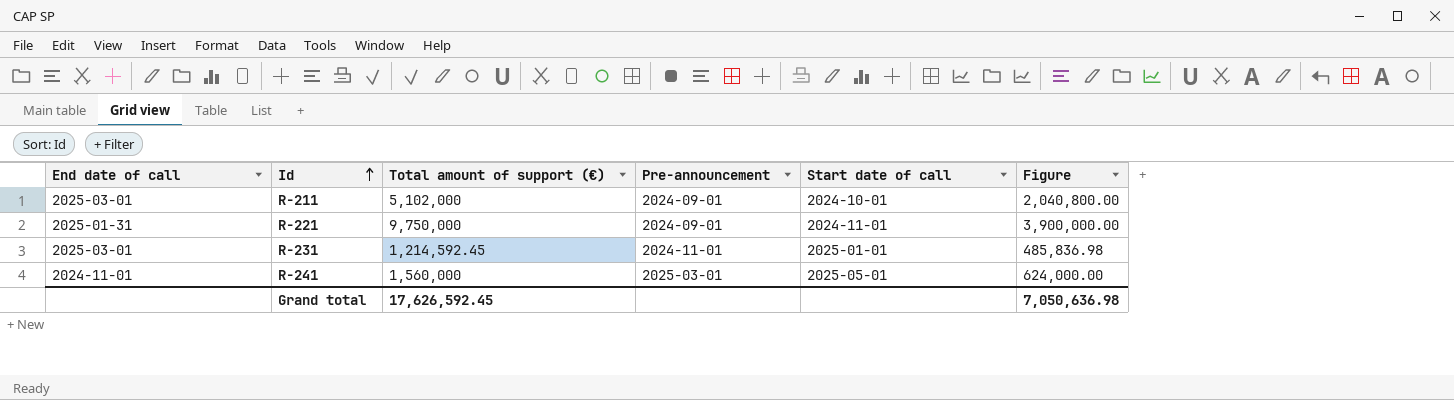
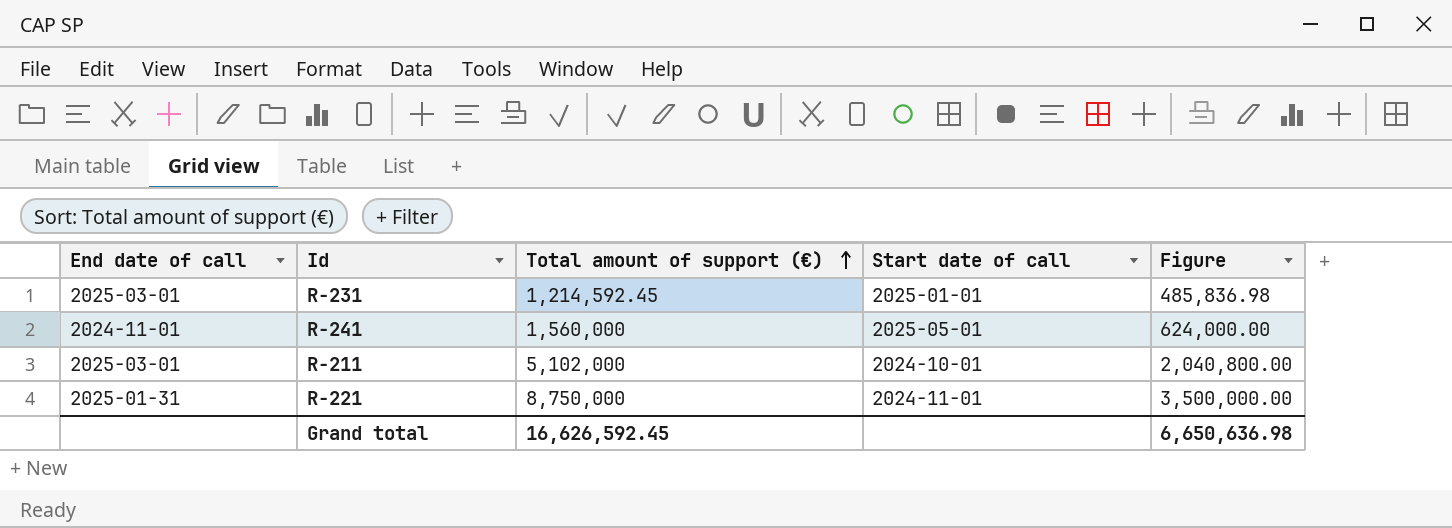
row order: Id ascending -> Total amount of support (€) ascending
column Pre-announcement | position: 4 -> none
R-221 | Total amount of support (€): 9,750,000 -> 8,750,000
R-221 | Figure: 3,900,000.00 -> 3,500,000.00
Grand total | Total amount of support (€): 17,626,592.45 -> 16,626,592.45
Grand total | Figure: 7,050,636.98 -> 6,650,636.98

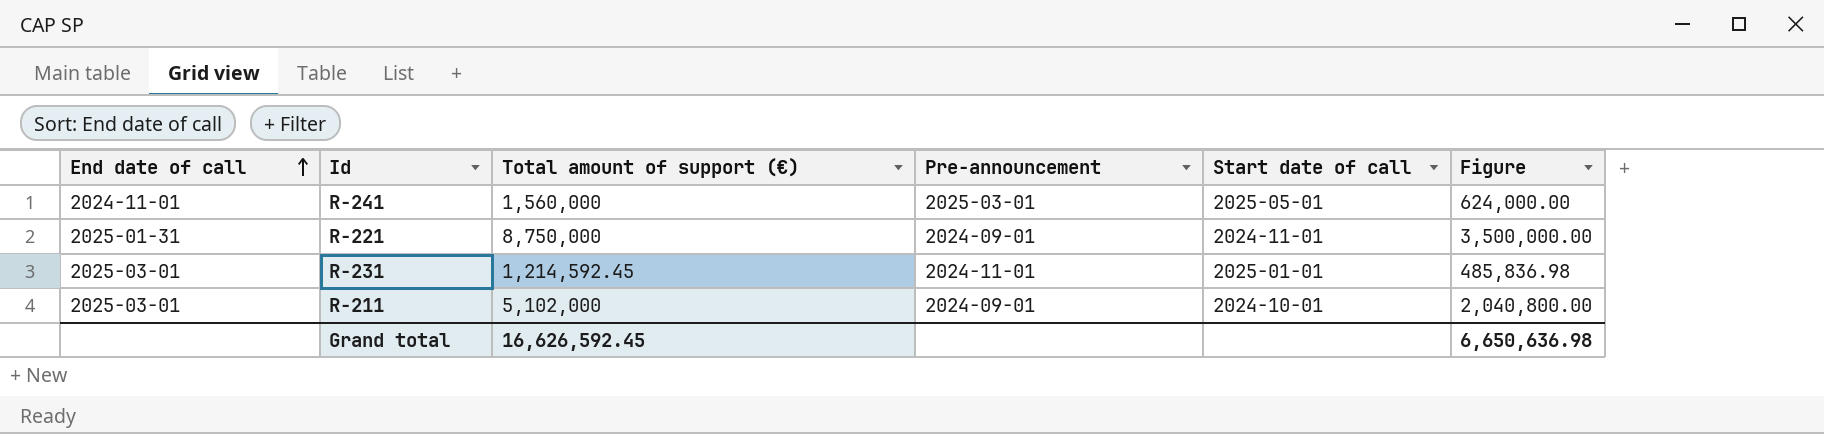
row order: Total amount of support (€) ascending -> End date of call ascending
column Pre-announcement | position: none -> 4

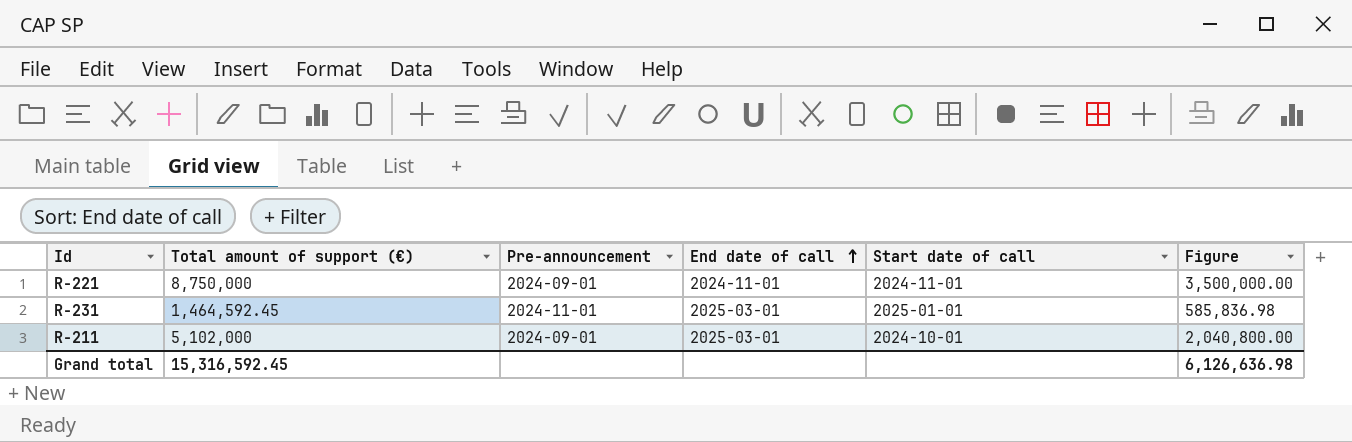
column End date of call | position: 1 -> 4
row R-241: 2024-11-01 | 1,560,000 | 2025-03-01 | 2025-05-01 | 624,000.00 -> none
R-221 | End date of call: 2025-01-31 -> 2024-11-01
R-231 | Total amount of support (€): 1,214,592.45 -> 1,464,592.45
R-231 | Figure: 485,836.98 -> 585,836.98
Grand total | Total amount of support (€): 16,626,592.45 -> 15,316,592.45
Grand total | Figure: 6,650,636.98 -> 6,126,636.98

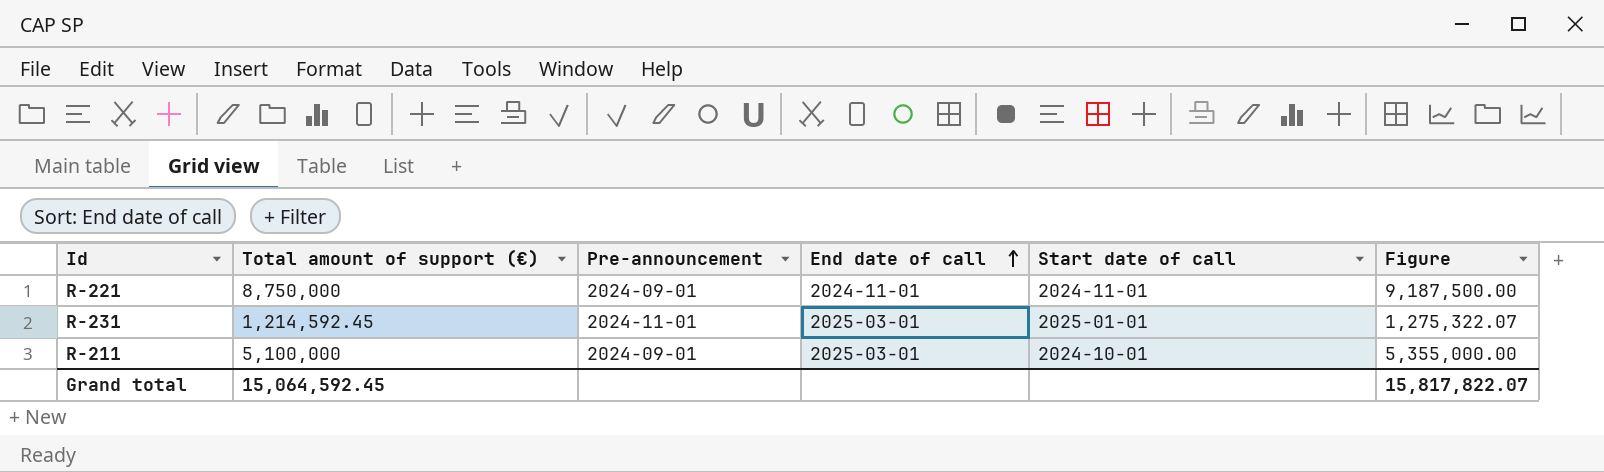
column Figure | formula: [Total amount of support (€)] * 0.4 -> [Total amount of support (€)] * 1.05
R-231 | Total amount of support (€): 1,464,592.45 -> 1,214,592.45
R-211 | Total amount of support (€): 5,102,000 -> 5,100,000
Grand total | Total amount of support (€): 15,316,592.45 -> 15,064,592.45
Grand total | Figure: 6,126,636.98 -> 15,817,822.07

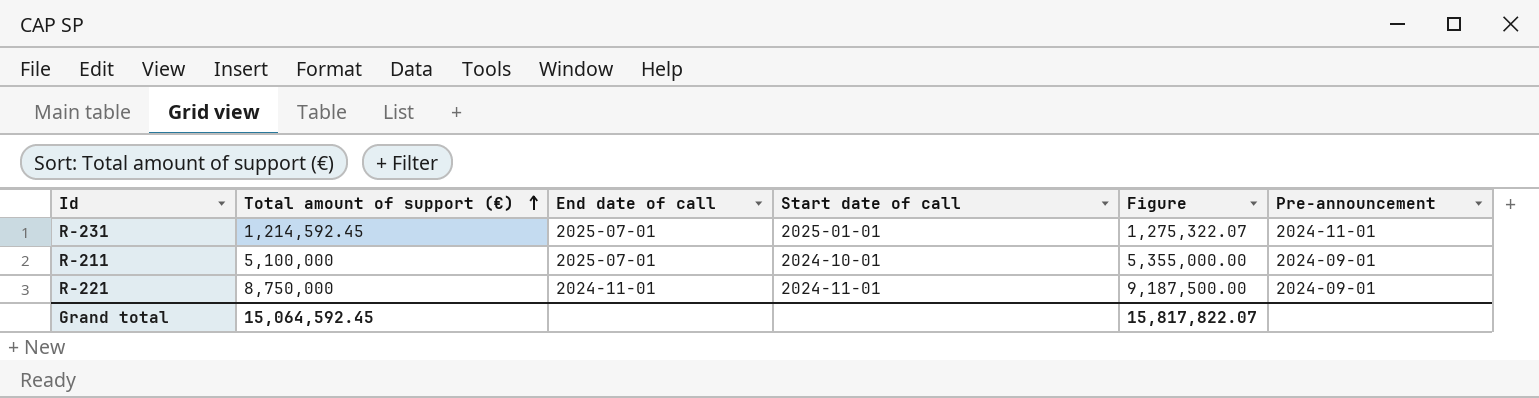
row order: End date of call ascending -> Total amount of support (€) ascending
column Pre-announcement | position: 3 -> 6
R-231 | End date of call: 2025-03-01 -> 2025-07-01
R-211 | End date of call: 2025-03-01 -> 2025-07-01

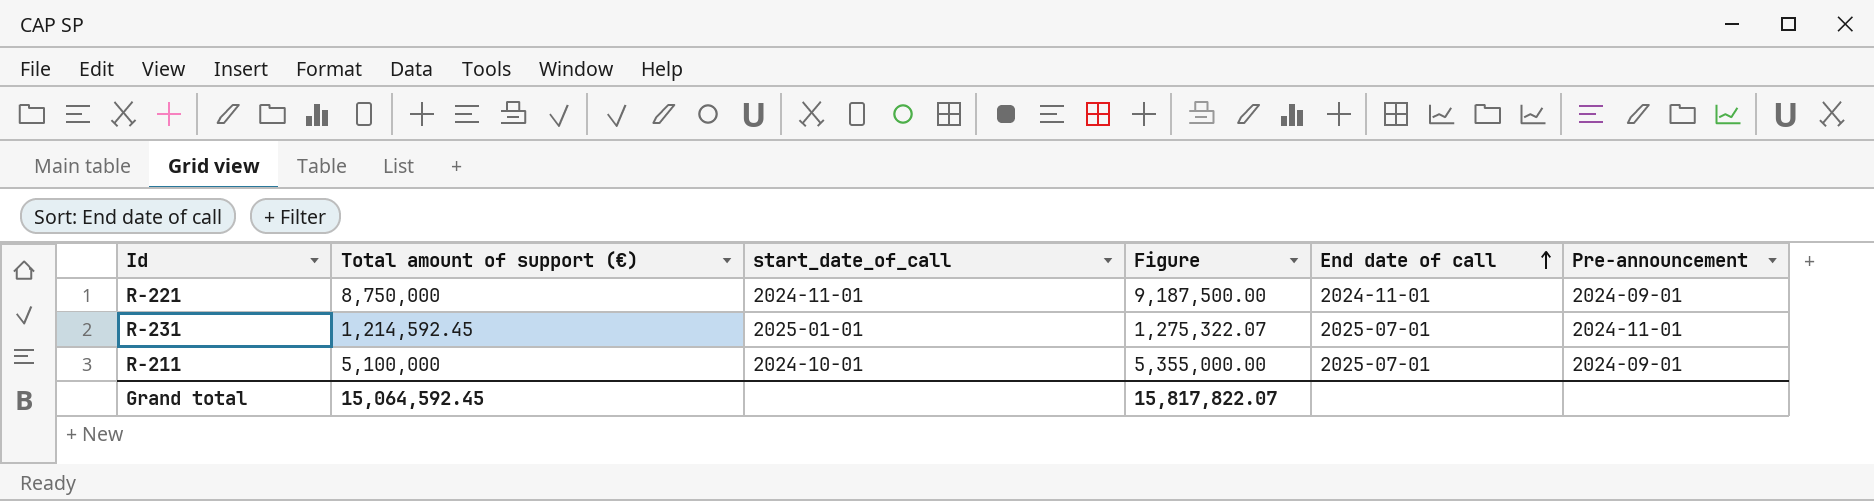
row order: Total amount of support (€) ascending -> End date of call ascending
column name: Start date of call -> start_date_of_call
column End date of call | position: 3 -> 5

